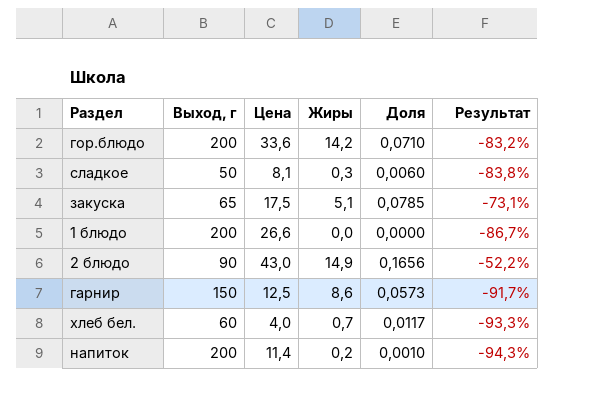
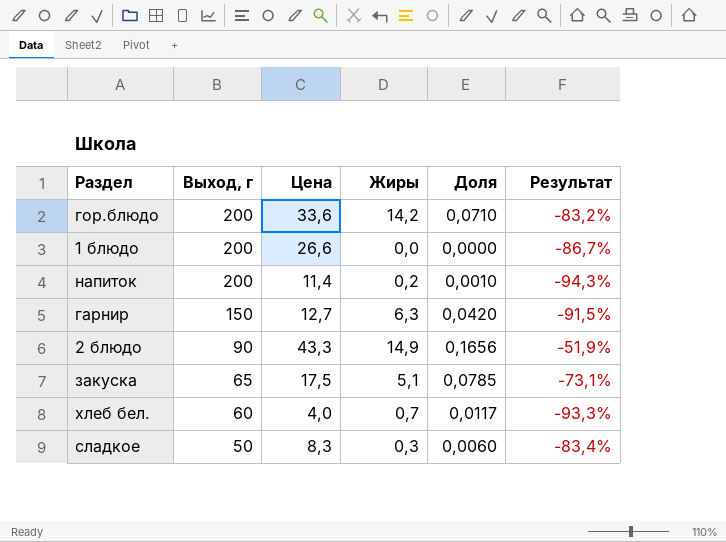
row order: none -> Выход, г descending
гарнир | Цена: 12,5 -> 12,7
гарнир | Жиры: 8,6 -> 6,3
гарнир | Доля: 0,0573 -> 0,0420
гарнир | Результат: -91,7% -> -91,5%
2 блюдо | Цена: 43,0 -> 43,3
2 блюдо | Результат: -52,2% -> -51,9%
сладкое | Цена: 8,1 -> 8,3
сладкое | Результат: -83,8% -> -83,4%

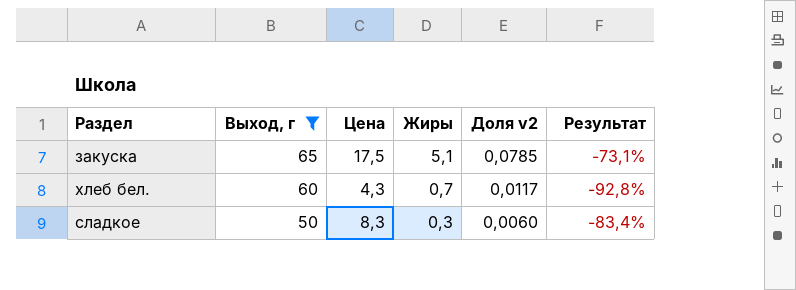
filter: none -> Выход, г <= 65
column name: Доля -> Доля v2
хлеб бел. | Цена: 4,0 -> 4,3
хлеб бел. | Результат: -93,3% -> -92,8%

